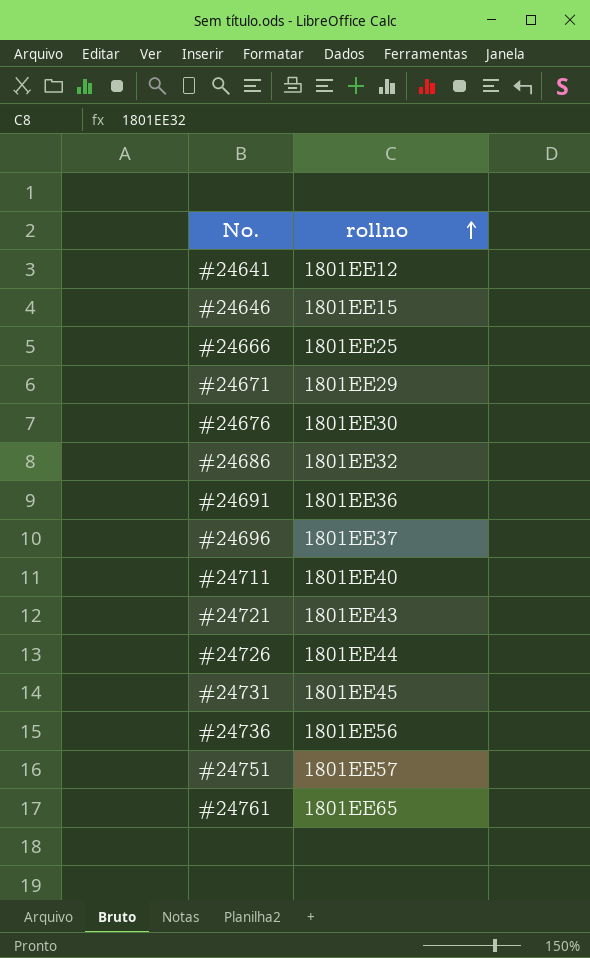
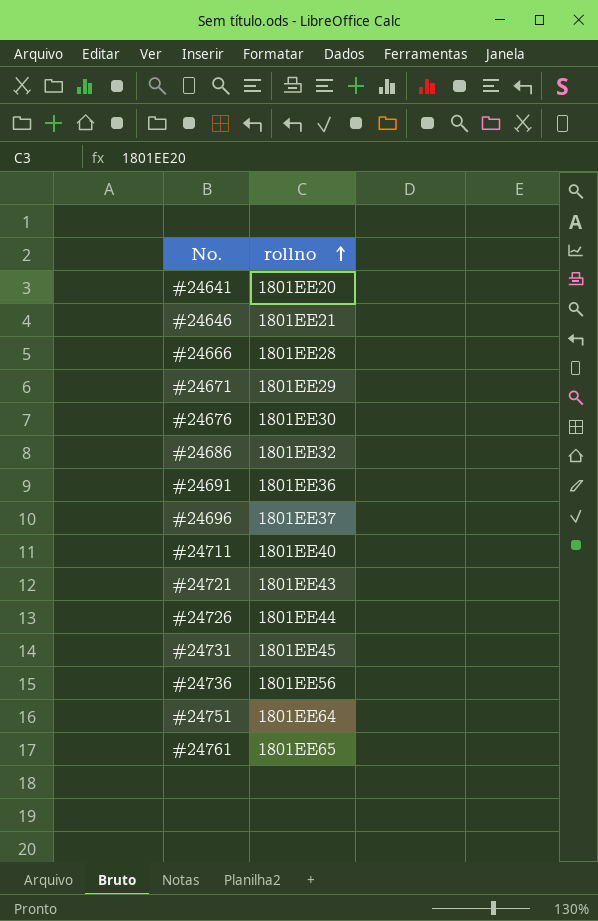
#24641 | rollno: 1801EE12 -> 1801EE20
#24646 | rollno: 1801EE15 -> 1801EE21
#24666 | rollno: 1801EE25 -> 1801EE28
#24751 | rollno: 1801EE57 -> 1801EE64

